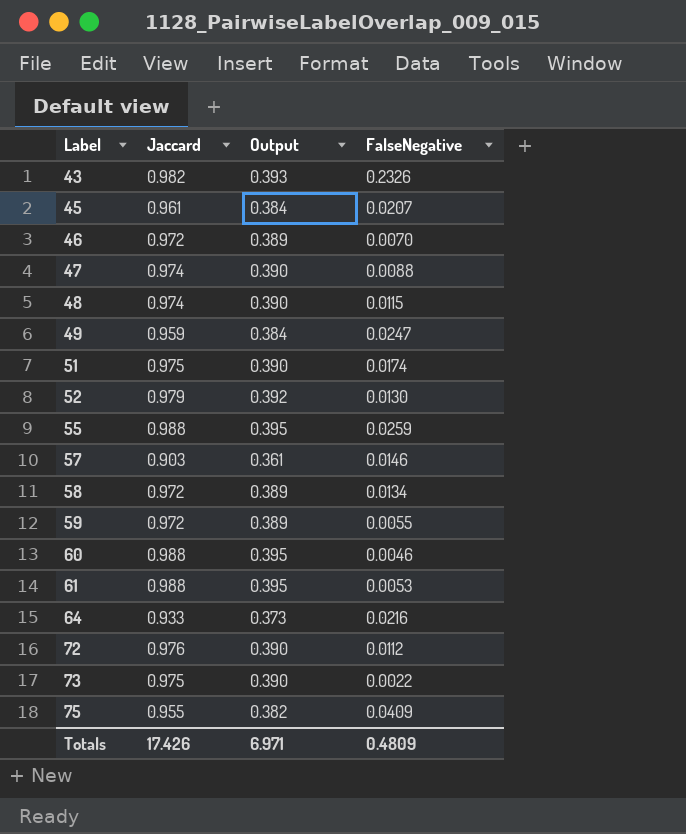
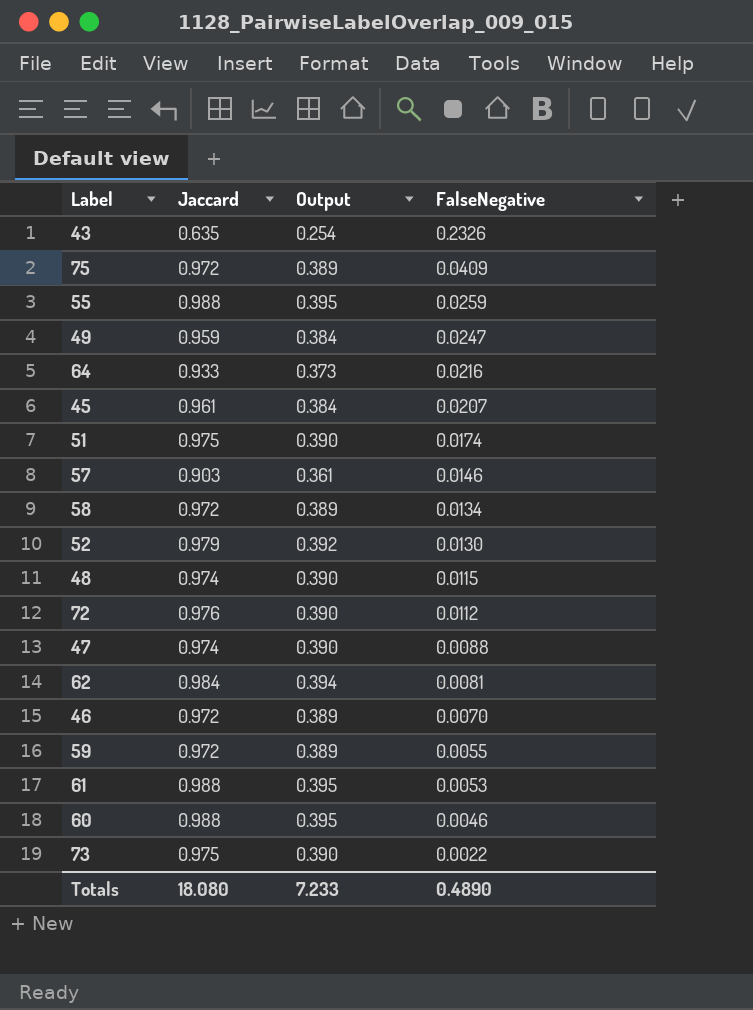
row order: Label ascending -> FalseNegative descending
43 | Jaccard: 0.982 -> 0.635
43 | Output: 0.393 -> 0.254
75 | Jaccard: 0.955 -> 0.972
75 | Output: 0.382 -> 0.389
row 62: none -> 0.984 | 0.394 | 0.0081
Totals | Jaccard: 17.426 -> 18.080
Totals | Output: 6.971 -> 7.233
Totals | FalseNegative: 0.4809 -> 0.4890

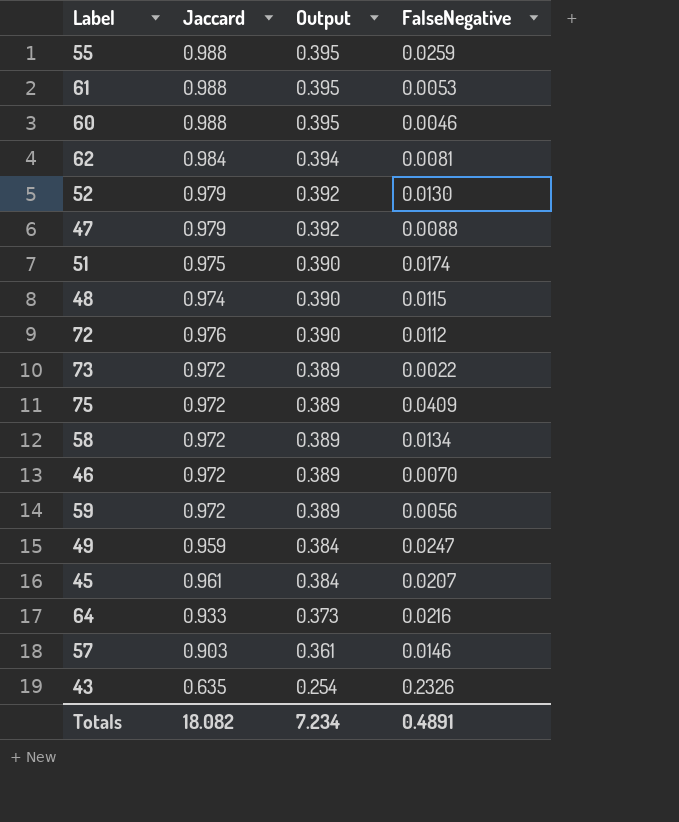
row order: FalseNegative descending -> Output descending
47 | Jaccard: 0.974 -> 0.979
47 | Output: 0.390 -> 0.392
73 | Jaccard: 0.975 -> 0.972
73 | Output: 0.390 -> 0.389
59 | FalseNegative: 0.0055 -> 0.0056
Totals | Jaccard: 18.080 -> 18.082
Totals | Output: 7.233 -> 7.234
Totals | FalseNegative: 0.4890 -> 0.4891

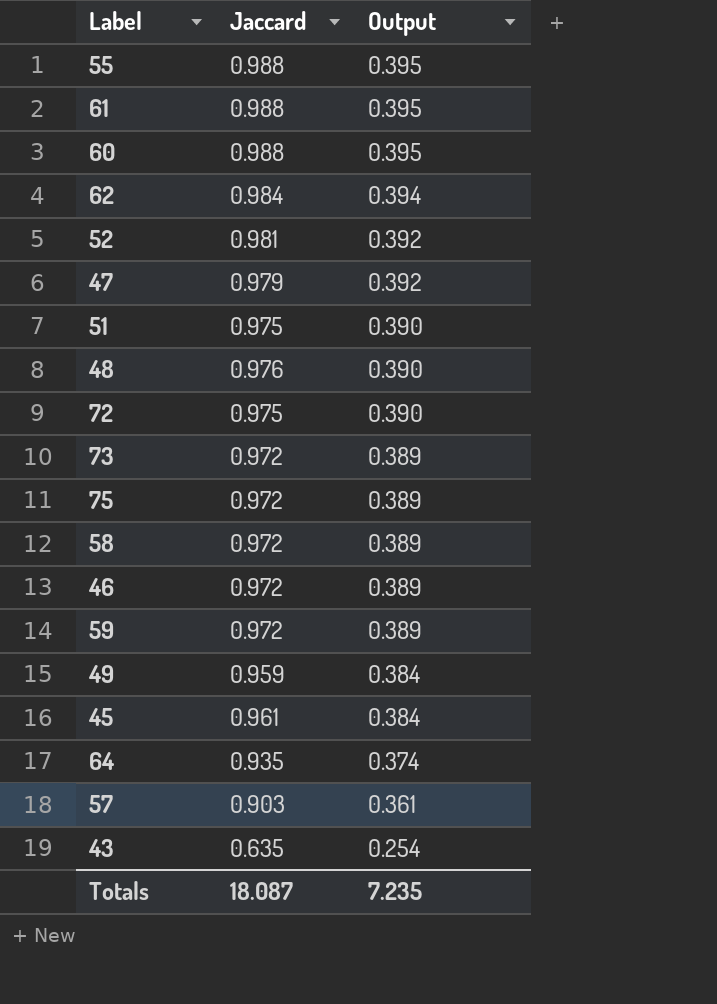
column FalseNegative | position: 4 -> none
52 | Jaccard: 0.979 -> 0.981
48 | Jaccard: 0.974 -> 0.976
72 | Jaccard: 0.976 -> 0.975
64 | Jaccard: 0.933 -> 0.935
64 | Output: 0.373 -> 0.374
Totals | Jaccard: 18.082 -> 18.087
Totals | Output: 7.234 -> 7.235

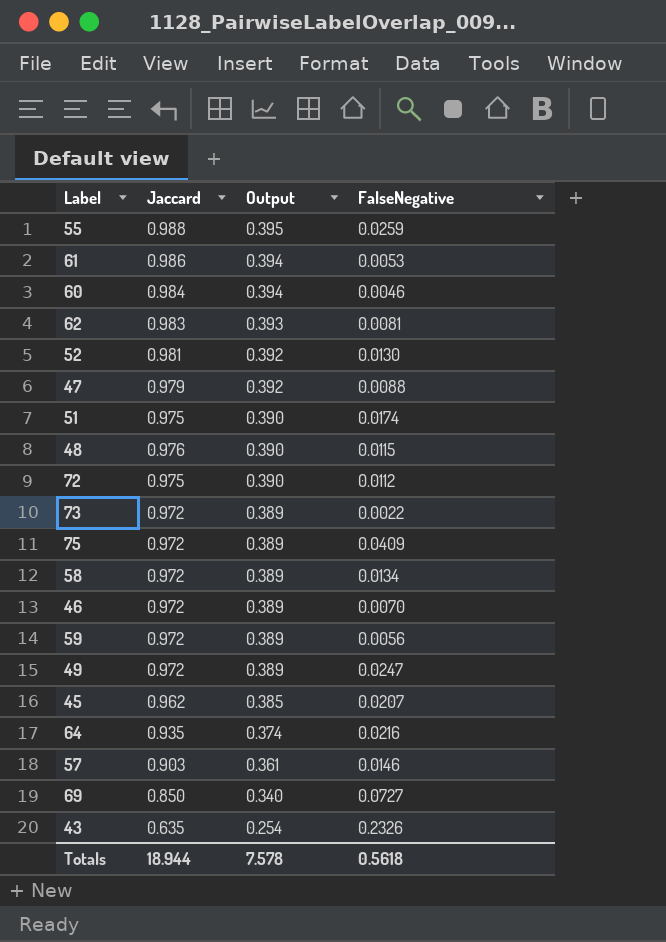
column FalseNegative | position: none -> 4
61 | Jaccard: 0.988 -> 0.986
61 | Output: 0.395 -> 0.394
60 | Jaccard: 0.988 -> 0.984
60 | Output: 0.395 -> 0.394
62 | Jaccard: 0.984 -> 0.983
62 | Output: 0.394 -> 0.393
49 | Jaccard: 0.959 -> 0.972
49 | Output: 0.384 -> 0.389
45 | Jaccard: 0.961 -> 0.962
45 | Output: 0.384 -> 0.385
row 69: none -> 0.850 | 0.340 | 0.0727
Totals | Jaccard: 18.087 -> 18.944
Totals | Output: 7.235 -> 7.578

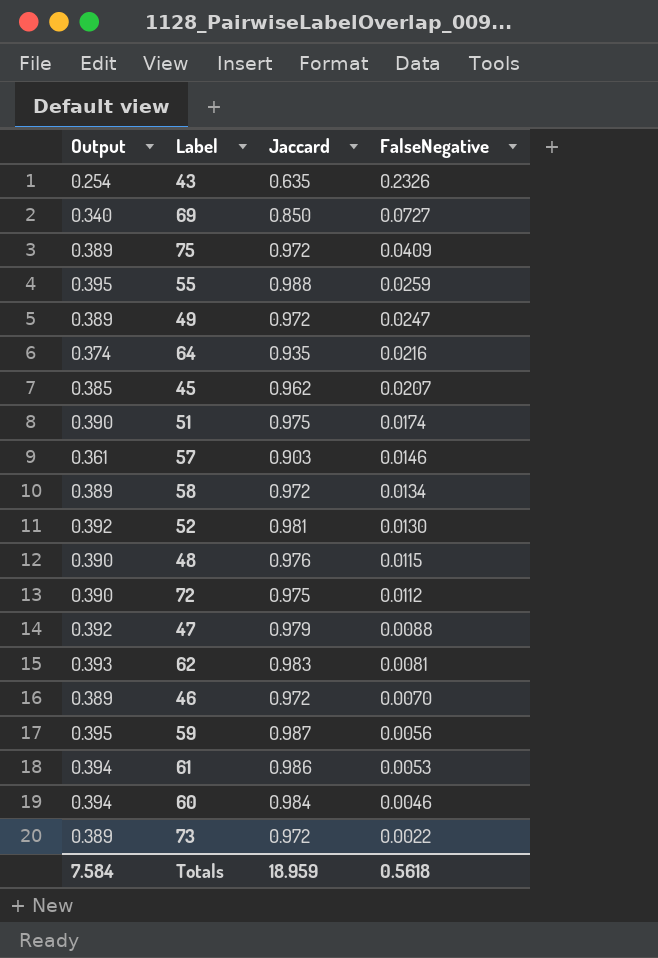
row order: Output descending -> FalseNegative descending
column Output | position: 3 -> 1
59 | Output: 0.389 -> 0.395
59 | Jaccard: 0.972 -> 0.987
Totals | Output: 7.578 -> 7.584
Totals | Jaccard: 18.944 -> 18.959

